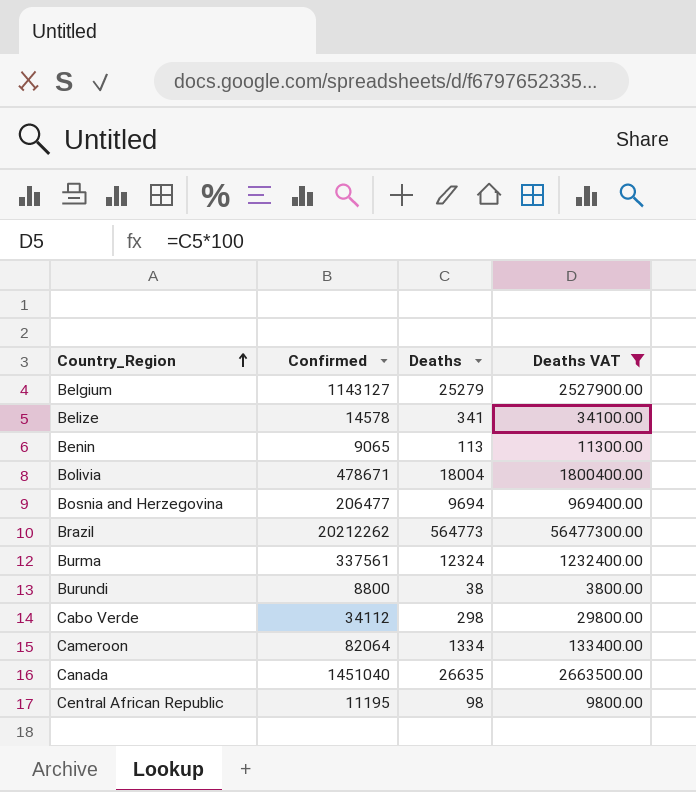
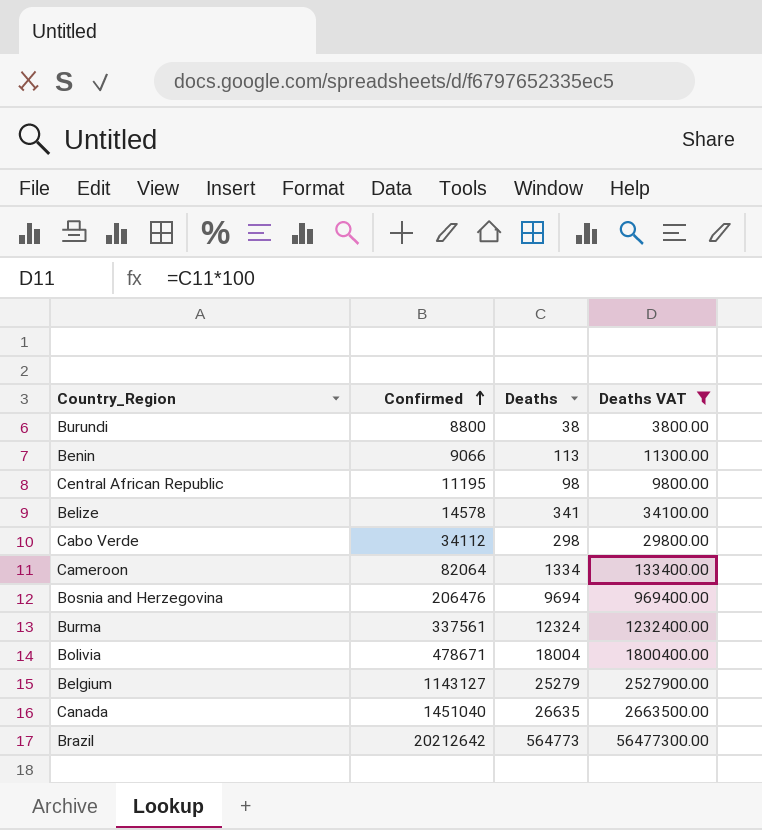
row order: Country_Region ascending -> Confirmed ascending
Benin | Confirmed: 9065 -> 9066
Bosnia and Herzegovina | Confirmed: 206477 -> 206476
Brazil | Confirmed: 20212262 -> 20212642

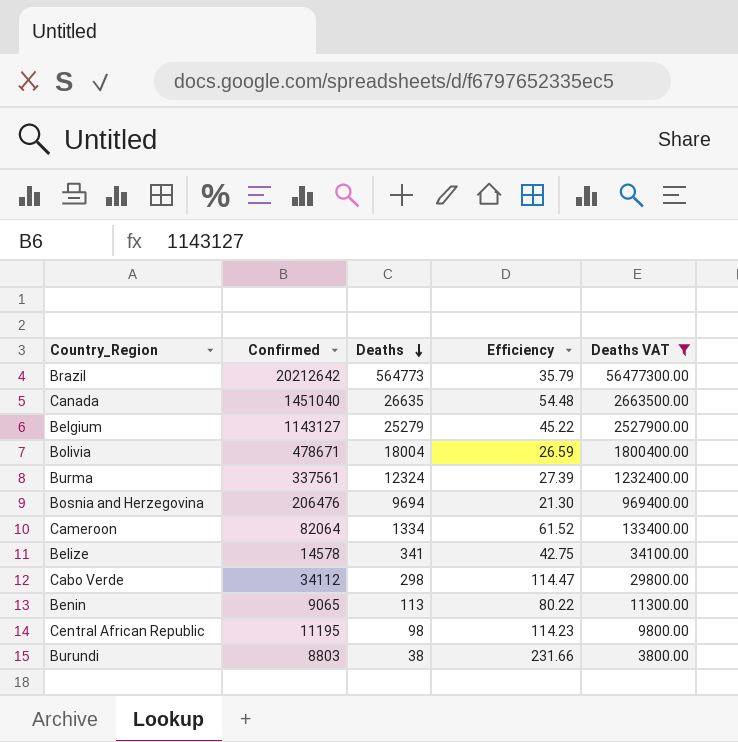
row order: Confirmed ascending -> Deaths descending
column Efficiency | formula: none -> [Confirmed] / [Deaths]
Benin | Confirmed: 9066 -> 9065
Burundi | Confirmed: 8800 -> 8803

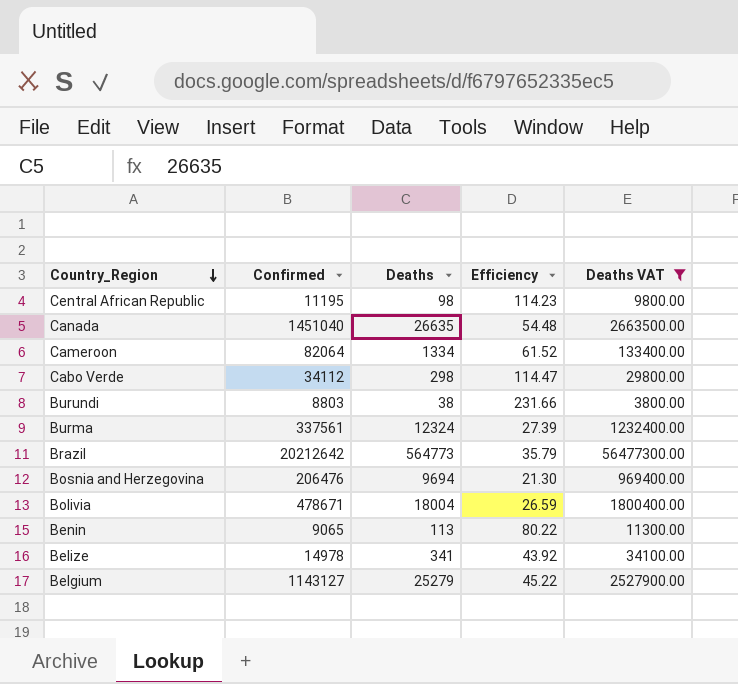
row order: Deaths descending -> Country_Region descending
Belize | Confirmed: 14578 -> 14978
Belize | Efficiency: 42.75 -> 43.92

